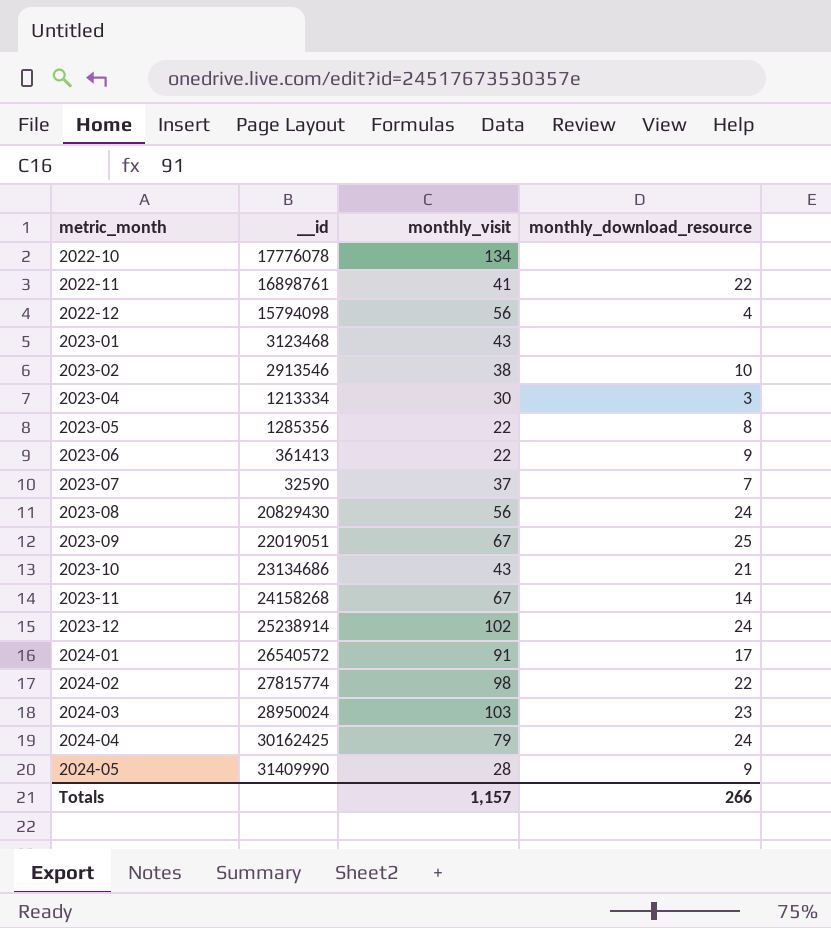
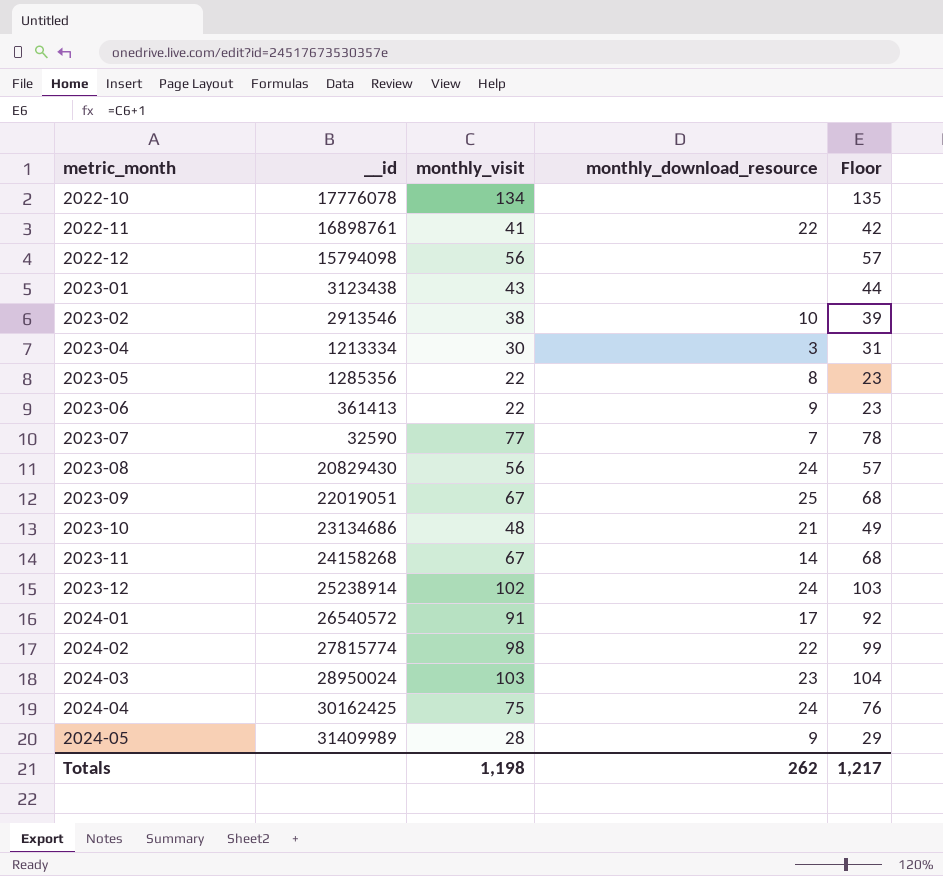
column Floor | formula: none -> [monthly_visit] + 1
2022-12 | monthly_download_resource: 4 -> none
2023-01 | __id: 3123468 -> 3123438
2023-07 | monthly_visit: 37 -> 77
2023-10 | monthly_visit: 43 -> 48
2024-04 | monthly_visit: 79 -> 75
2024-05 | __id: 31409990 -> 31409989
Totals | monthly_visit: 1,157 -> 1,198
Totals | monthly_download_resource: 266 -> 262

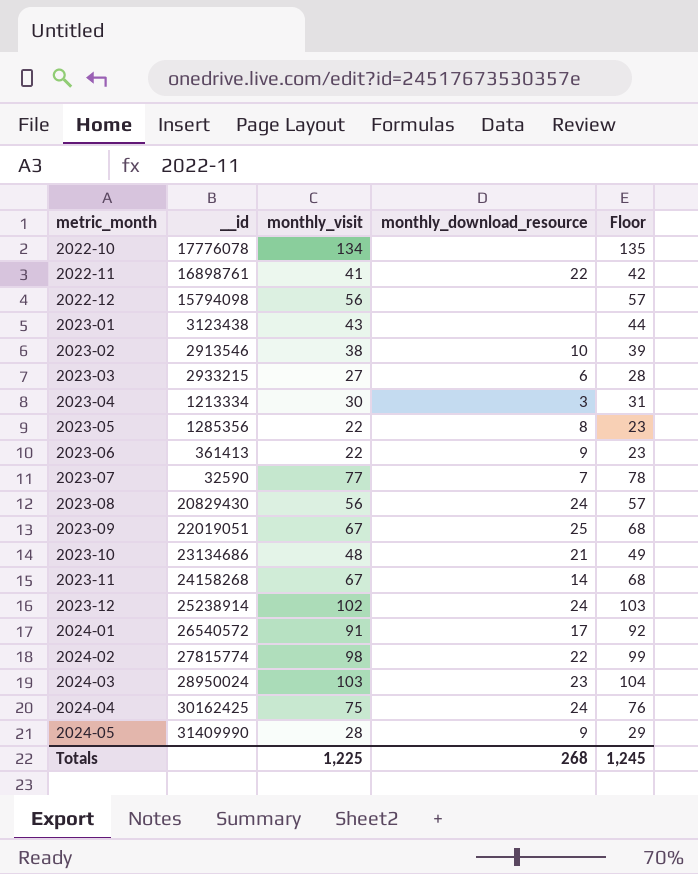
row 2023-03: none -> 2933215 | 27 | 6 | 28
2024-05 | __id: 31409989 -> 31409990
Totals | monthly_visit: 1,198 -> 1,225
Totals | monthly_download_resource: 262 -> 268
Totals | Floor: 1,217 -> 1,245

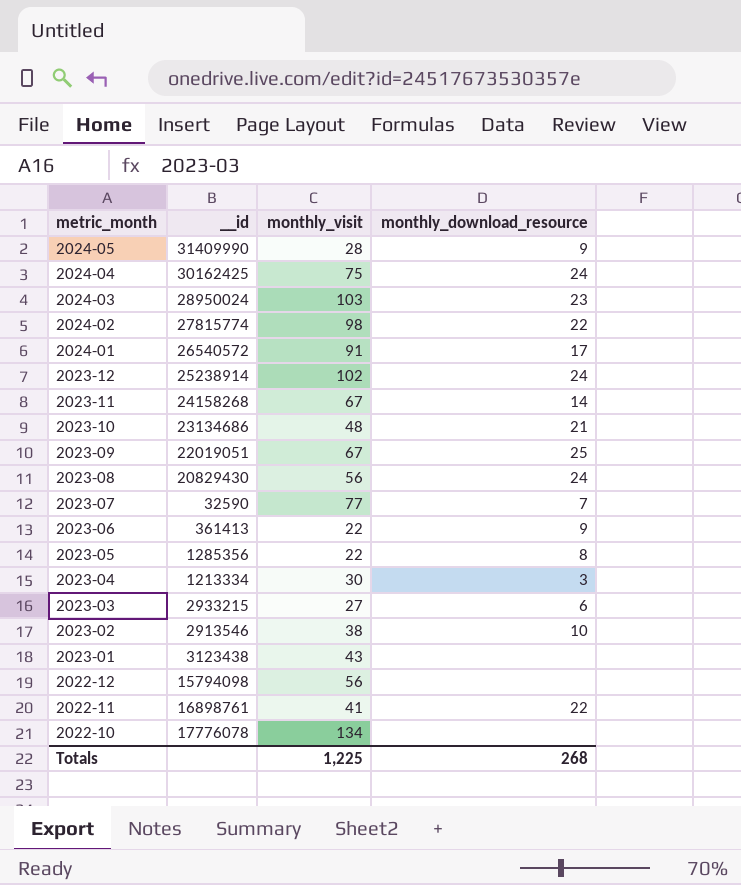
row order: metric_month ascending -> metric_month descending
column Floor | formula: [monthly_visit] + 1 -> none

